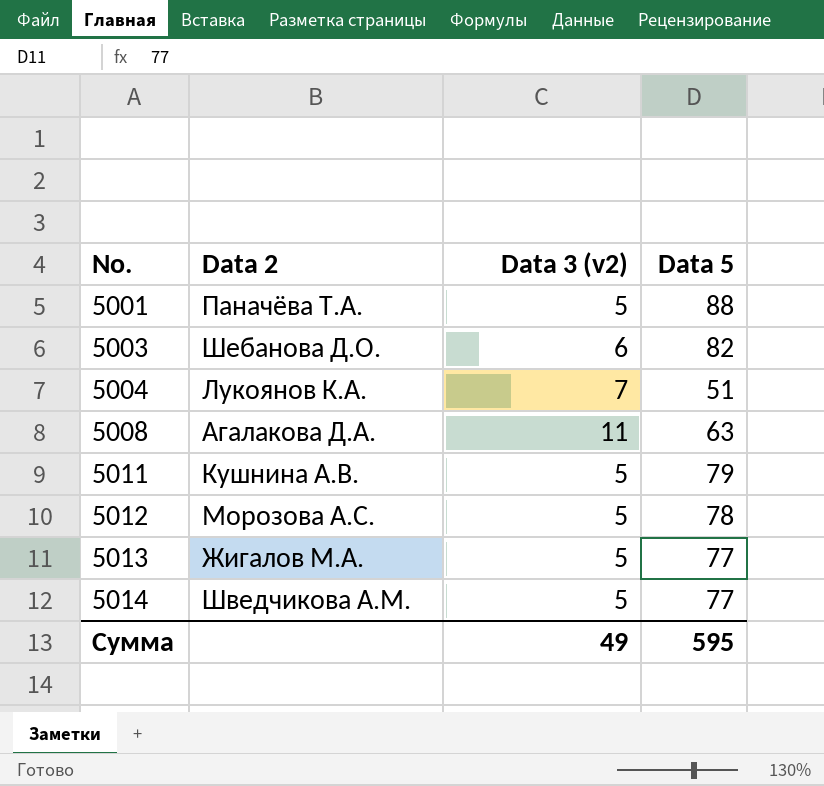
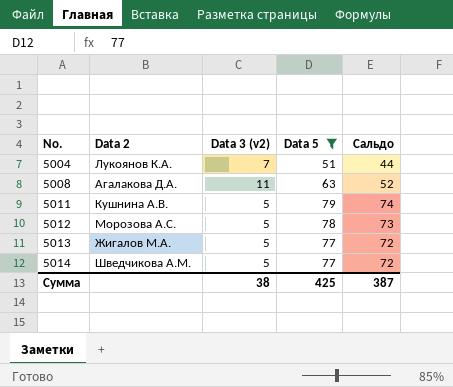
filter: none -> Data 5 <= 79
column Сальдо | formula: none -> [Data 5] - [Data 3 (v2)]
Сумма | Data 3 (v2): 49 -> 38
Сумма | Data 5: 595 -> 425

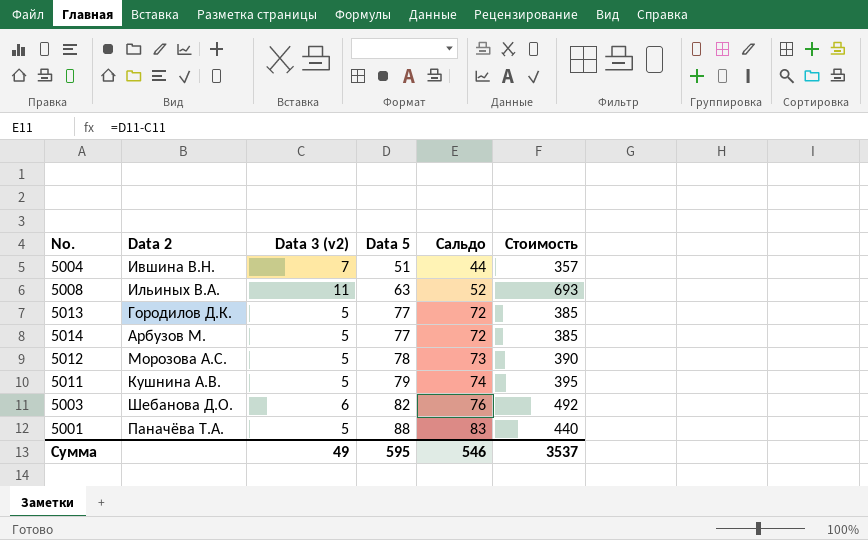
filter: Data 5 <= 79 -> none
row order: No. ascending -> Data 5 ascending
column Стоимость | formula: none -> [Data 3 (v2)] * [Data 5]
5004 | Data 2: Лукоянов К.А. -> Ившина В.Н.
5008 | Data 2: Агалакова Д.А. -> Ильиных В.А.
5013 | Data 2: Жигалов М.А. -> Городилов Д.К.
5014 | Data 2: Шведчикова А.М. -> Арбузов М.
Сумма | Data 3 (v2): 38 -> 49
Сумма | Data 5: 425 -> 595
Сумма | Сальдо: 387 -> 546

